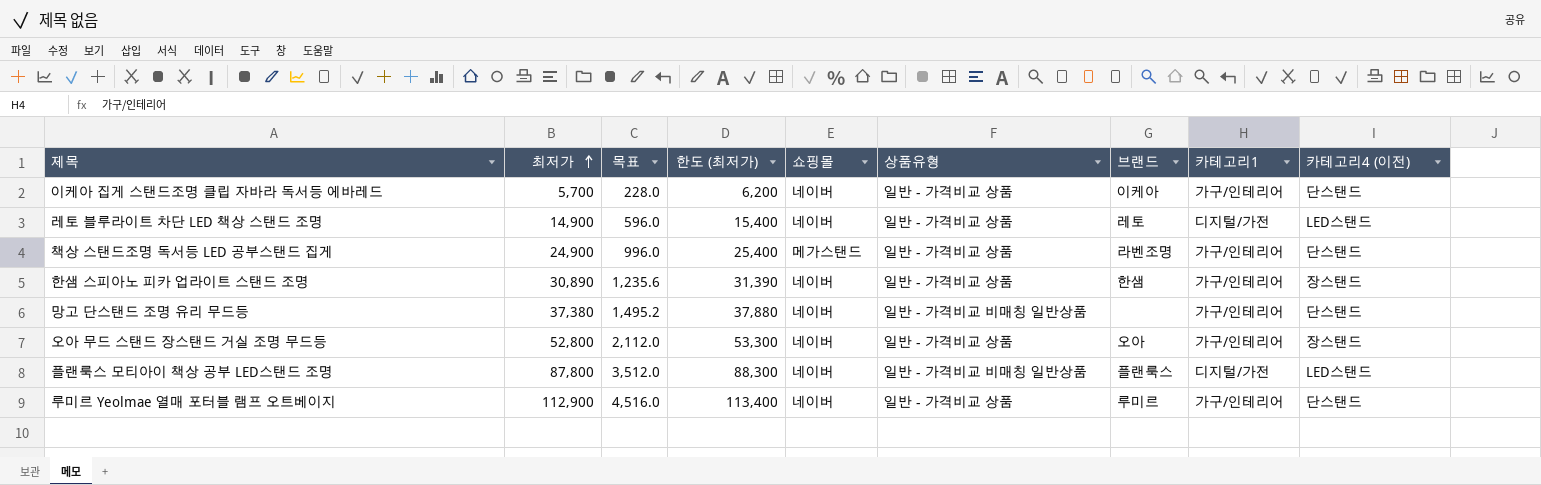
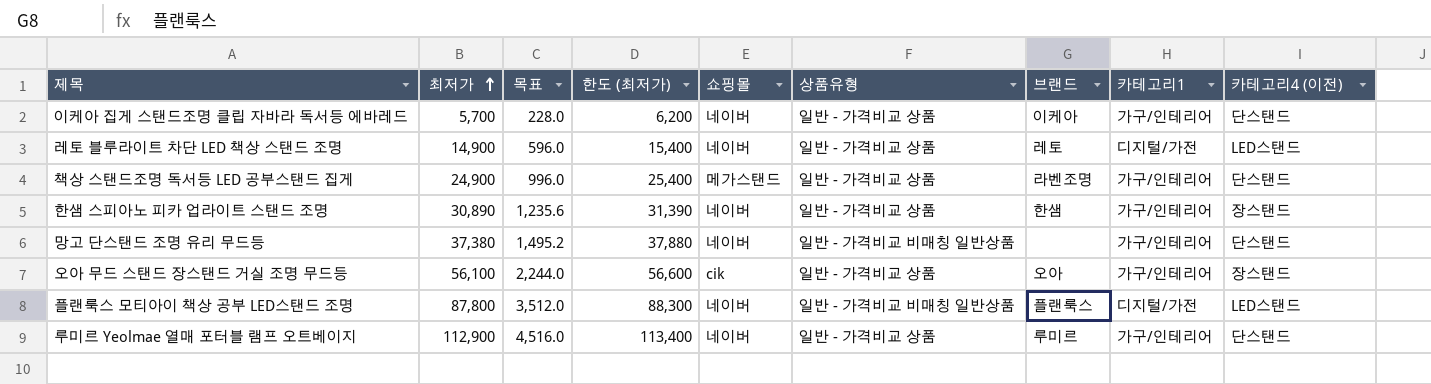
오아 무드 스탠드 장스탠드 거실 조명 무드등 | 최저가: 52,800 -> 56,100
오아 무드 스탠드 장스탠드 거실 조명 무드등 | 목표: 2,112.0 -> 2,244.0
오아 무드 스탠드 장스탠드 거실 조명 무드등 | 한도 (최저가): 53,300 -> 56,600
오아 무드 스탠드 장스탠드 거실 조명 무드등 | 쇼핑몰: 네이버 -> cik

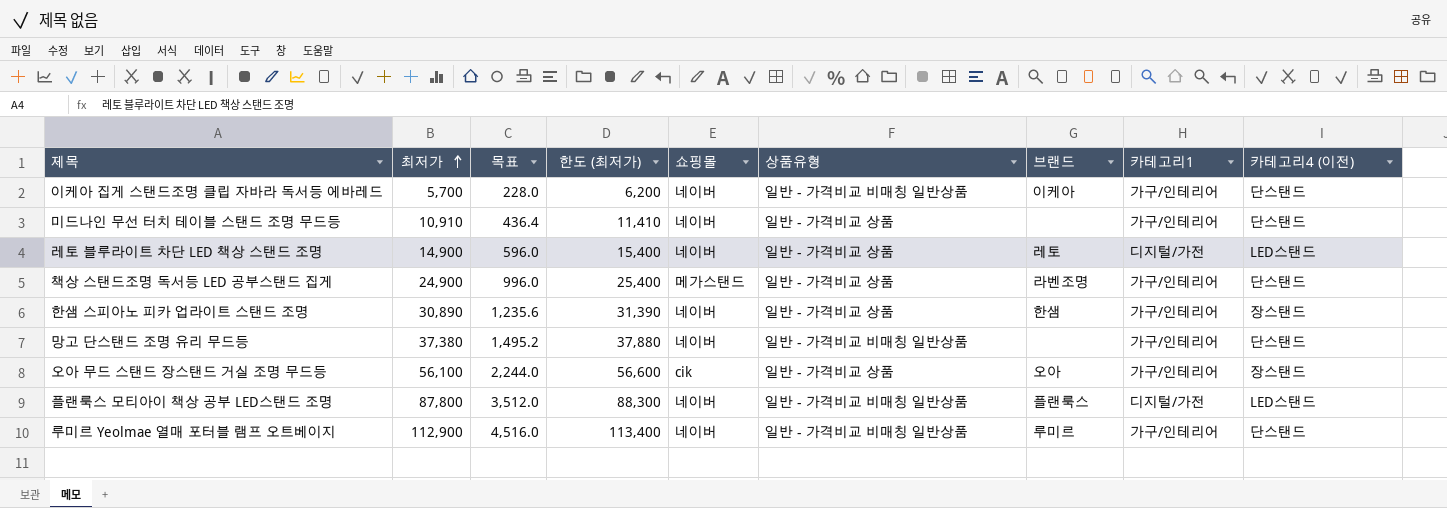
이케아 집게 스탠드조명 클립 자바라 독서등 에바레드 | 상품유형: 일반 - 가격비교 상품 -> 일반 - 가격비교 비매칭 일반상품
row 미드나인 무선 터치 테이블 스탠드 조명 무드등: none -> 10,910 | 436.4 | 11,410 | 네이버 | 일반 - 가격비교 상품 | none | 가구/인테리어 | 단스탠드
루미르 Yeolmae 열매 포터블 램프 오트베이지 | 상품유형: 일반 - 가격비교 상품 -> 일반 - 가격비교 비매칭 일반상품

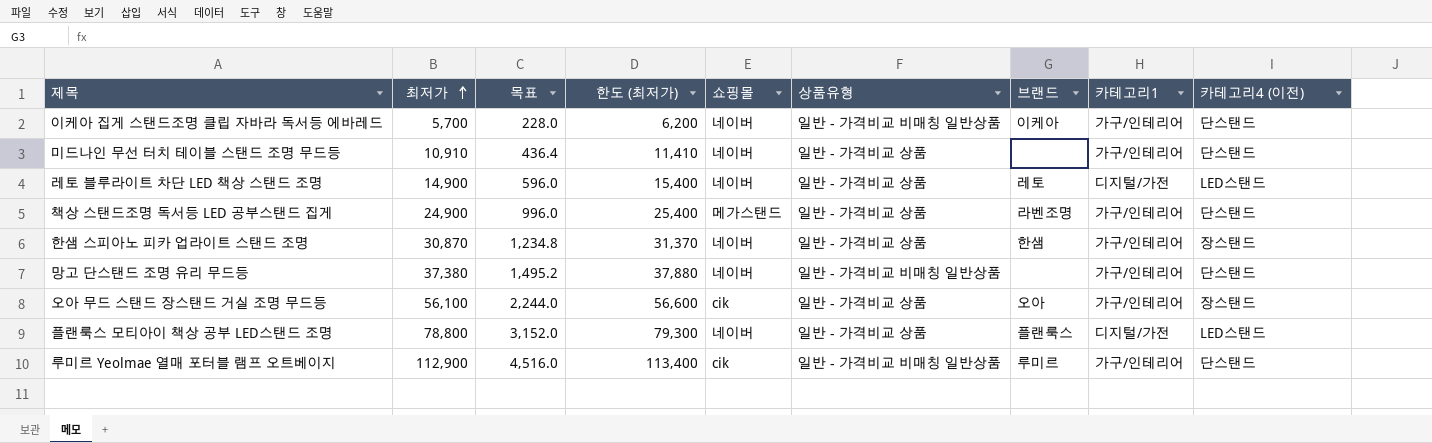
한샘 스피아노 피카 업라이트 스탠드 조명 | 최저가: 30,890 -> 30,870
한샘 스피아노 피카 업라이트 스탠드 조명 | 목표: 1,235.6 -> 1,234.8
한샘 스피아노 피카 업라이트 스탠드 조명 | 한도 (최저가): 31,390 -> 31,370
플랜룩스 모티아이 책상 공부 LED스탠드 조명 | 최저가: 87,800 -> 78,800
플랜룩스 모티아이 책상 공부 LED스탠드 조명 | 목표: 3,512.0 -> 3,152.0
플랜룩스 모티아이 책상 공부 LED스탠드 조명 | 한도 (최저가): 88,300 -> 79,300
플랜룩스 모티아이 책상 공부 LED스탠드 조명 | 상품유형: 일반 - 가격비교 비매칭 일반상품 -> 일반 - 가격비교 상품
루미르 Yeolmae 열매 포터블 램프 오트베이지 | 쇼핑몰: 네이버 -> cik

